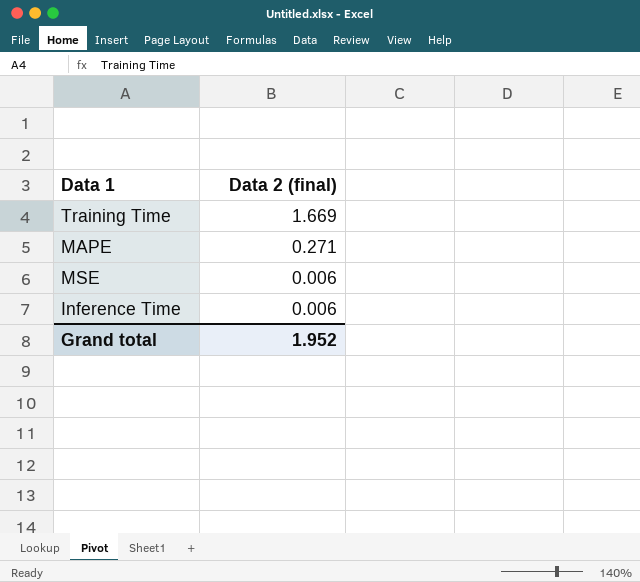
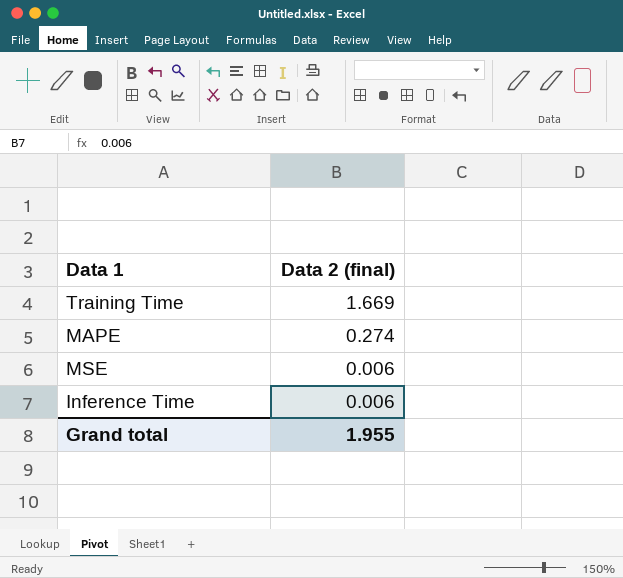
MAPE | Data 2 (final): 0.271 -> 0.274
Grand total | Data 2 (final): 1.952 -> 1.955

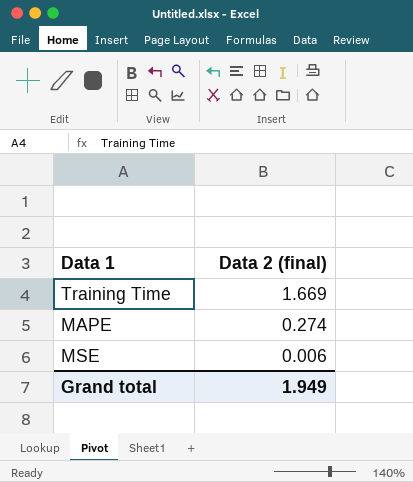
row Inference Time: 0.006 -> none
Grand total | Data 2 (final): 1.955 -> 1.949

